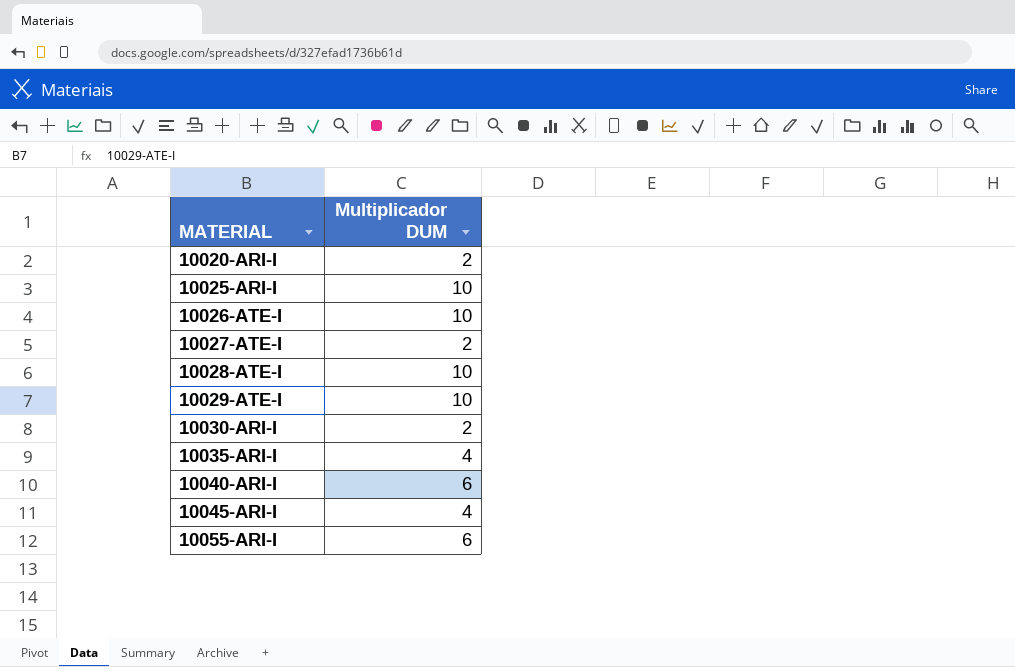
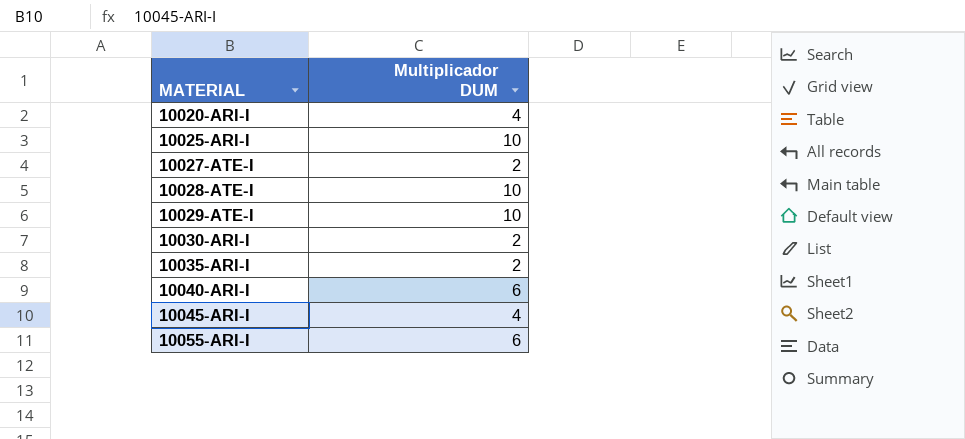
row 10026-ATE-I: 10 -> none
10020-ARI-I | Multiplicador DUM: 2 -> 4
10035-ARI-I | Multiplicador DUM: 4 -> 2

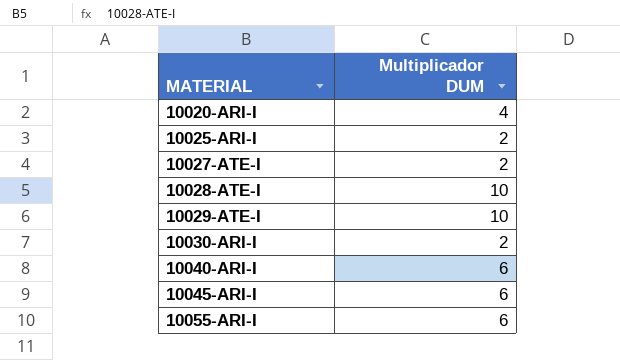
row 10035-ARI-I: 2 -> none
10025-ARI-I | Multiplicador DUM: 10 -> 2
10045-ARI-I | Multiplicador DUM: 4 -> 6

